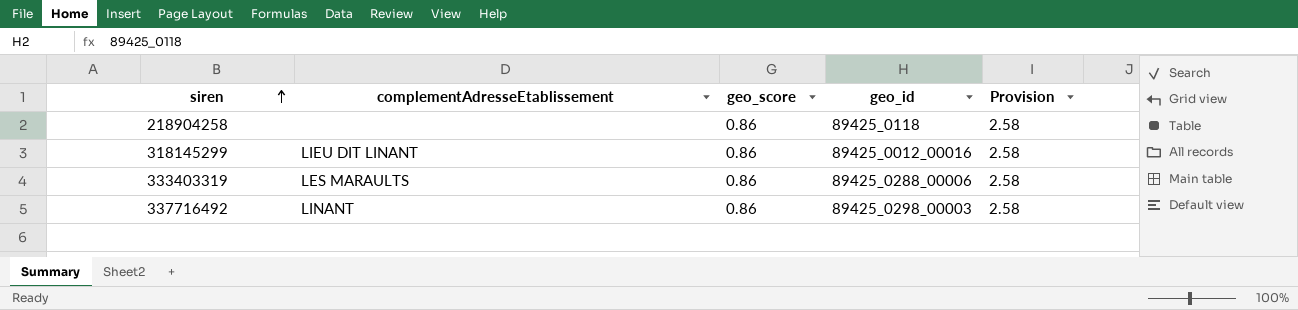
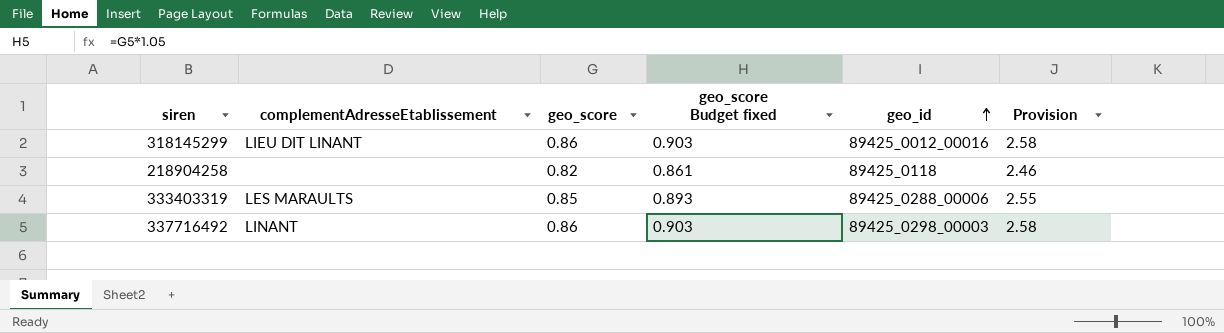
row order: siren ascending -> geo_id ascending
column geo_score Budget fixed | formula: none -> [geo_score] * 1.05
218904258 | geo_score: 0.86 -> 0.82
218904258 | Provision: 2.58 -> 2.46
333403319 | geo_score: 0.86 -> 0.85
333403319 | Provision: 2.58 -> 2.55

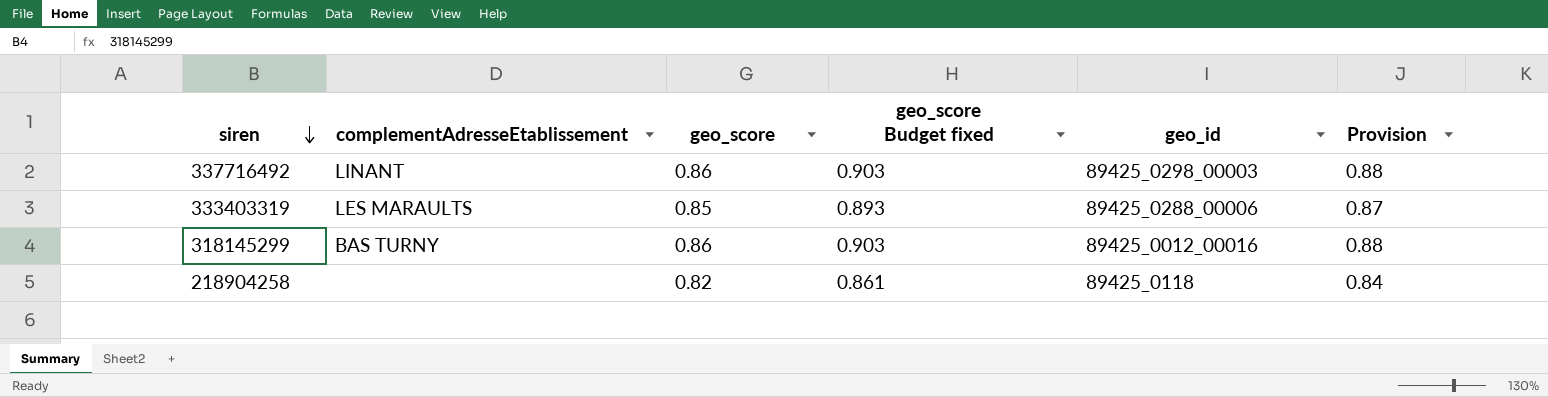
row order: geo_id ascending -> siren descending
column Provision | formula: [geo_score] * 3 -> [geo_score] * 1.02
318145299 | complementAdresseEtablissement: LIEU DIT LINANT -> BAS TURNY

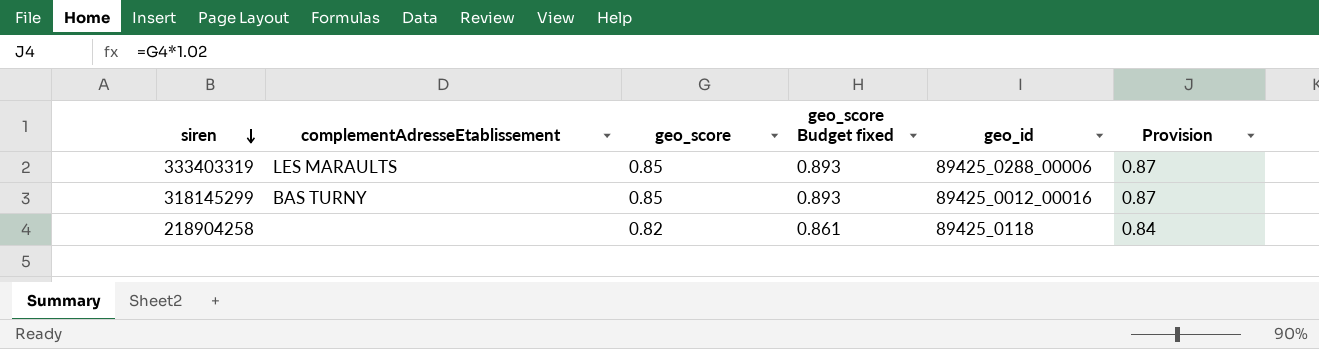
row 337716492: LINANT | 0.86 | 0.903 | 89425_0298_00003 | 0.88 -> none
318145299 | geo_score: 0.86 -> 0.85
318145299 | geo_score Budget fixed: 0.903 -> 0.893
318145299 | Provision: 0.88 -> 0.87

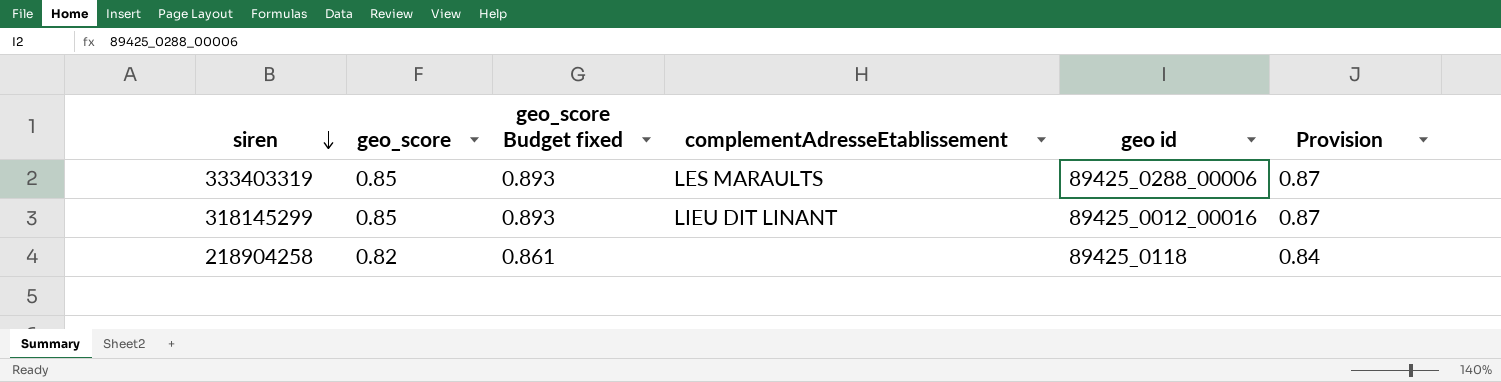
column complementAdresseEtablissement | position: 2 -> 4
column name: geo_id -> geo id
318145299 | complementAdresseEtablissement: BAS TURNY -> LIEU DIT LINANT

